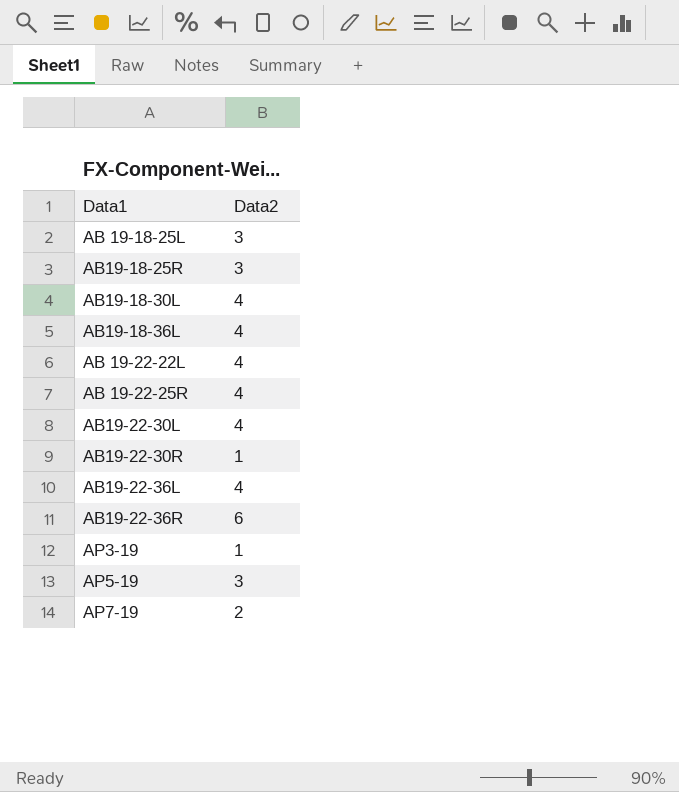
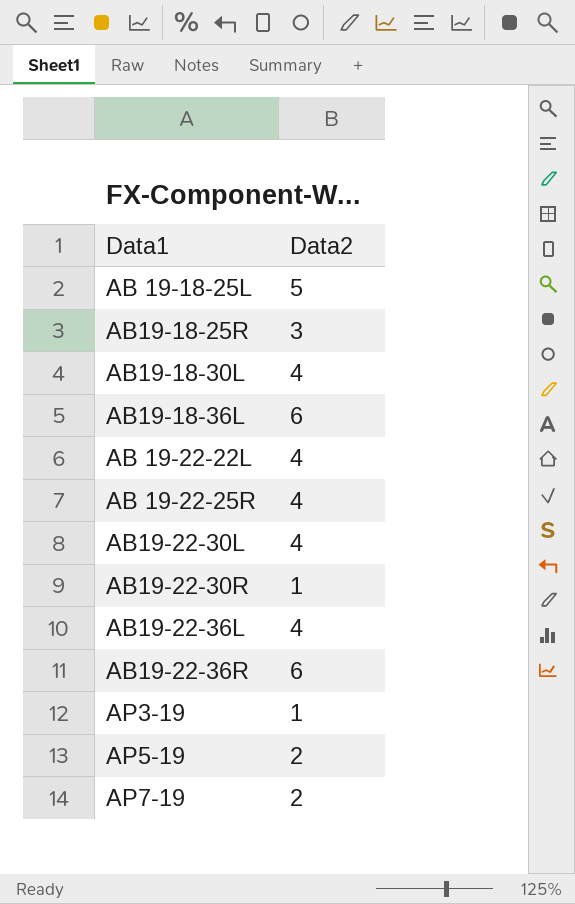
AB 19-18-25L | Data2: 3 -> 5
AB19-18-36L | Data2: 4 -> 6
AP5-19 | Data2: 3 -> 2

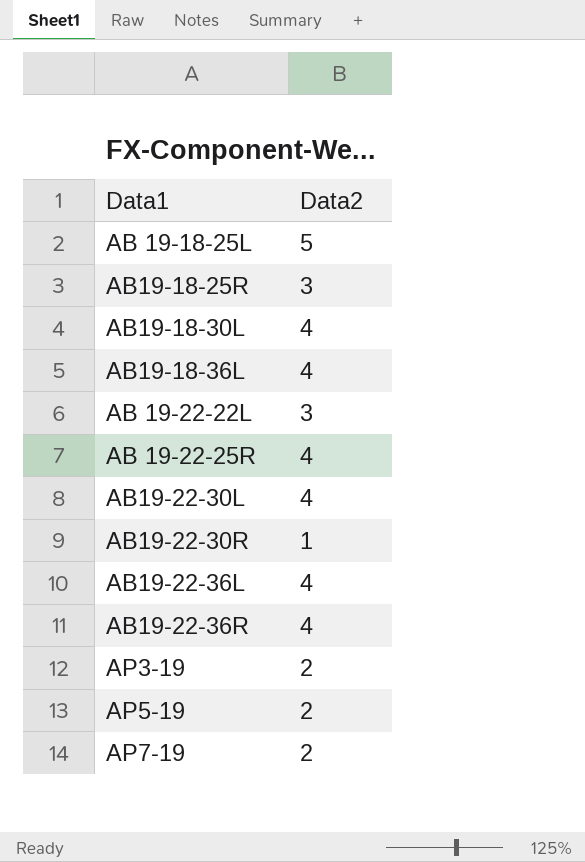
AB19-18-36L | Data2: 6 -> 4
AB 19-22-22L | Data2: 4 -> 3
AB19-22-36R | Data2: 6 -> 4
AP3-19 | Data2: 1 -> 2

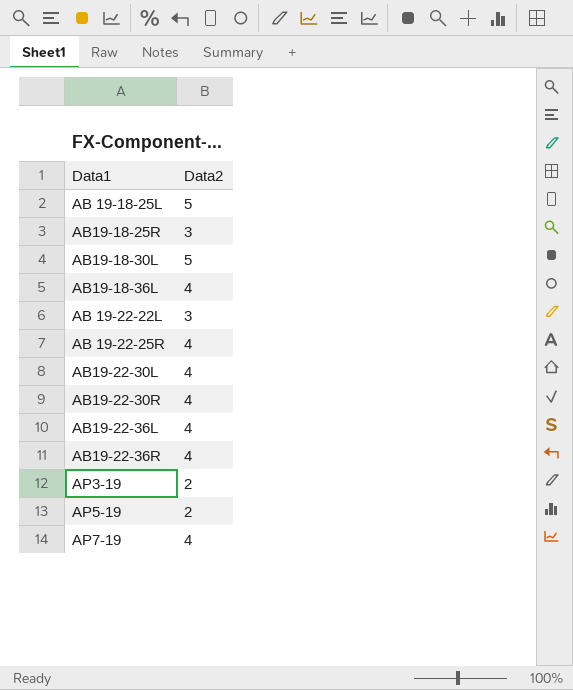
AB19-18-30L | Data2: 4 -> 5
AB19-22-30R | Data2: 1 -> 4
AP7-19 | Data2: 2 -> 4

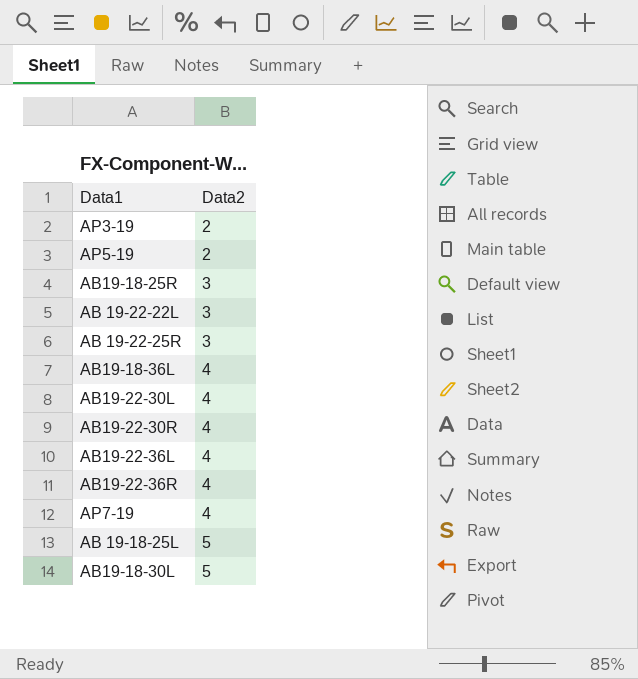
row order: none -> Data2 ascending
AB 19-22-25R | Data2: 4 -> 3

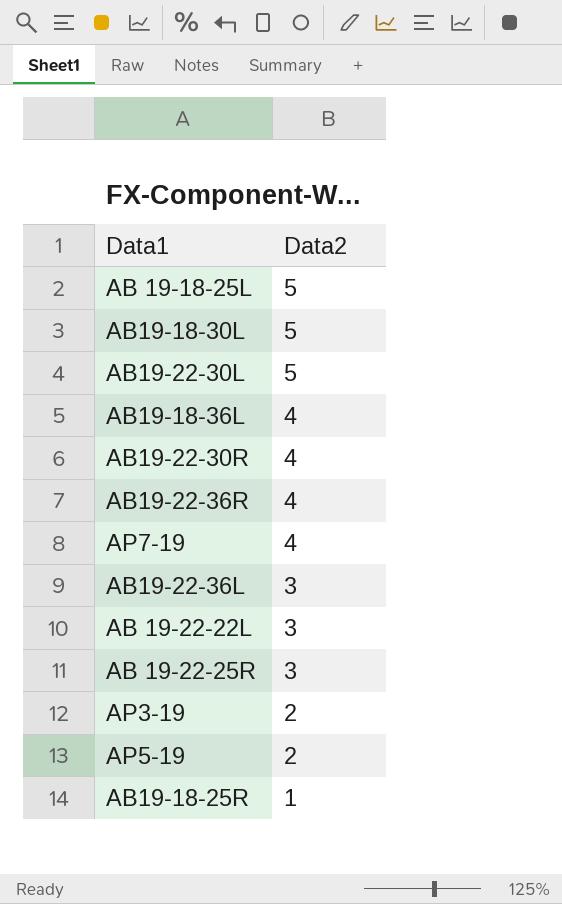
row order: Data2 ascending -> Data2 descending
AB19-22-30L | Data2: 4 -> 5
AB19-22-36L | Data2: 4 -> 3
AB19-18-25R | Data2: 3 -> 1

